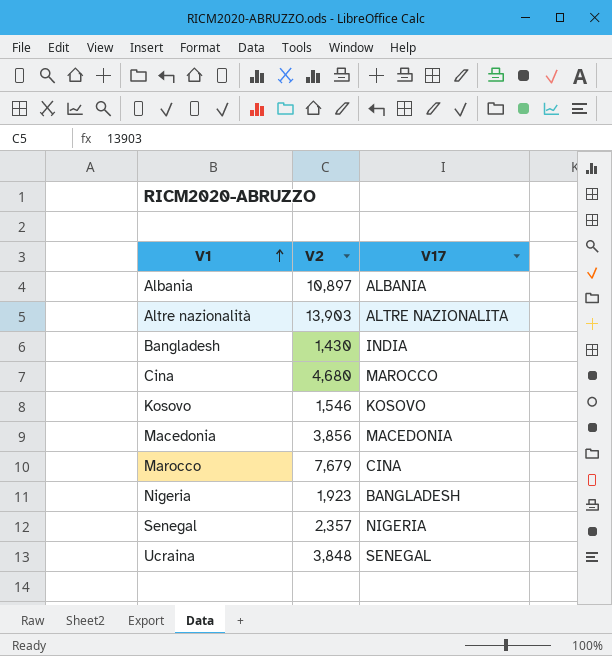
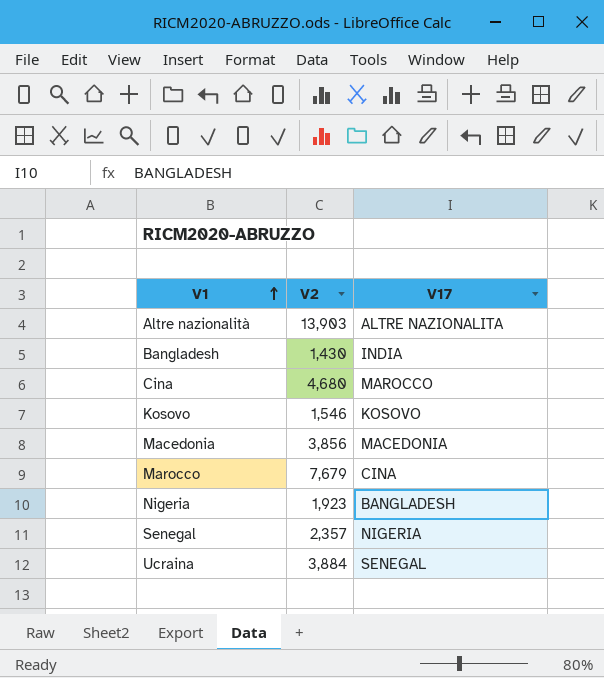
row Albania: 10,897 | ALBANIA -> none
Ucraina | V2: 3,848 -> 3,884

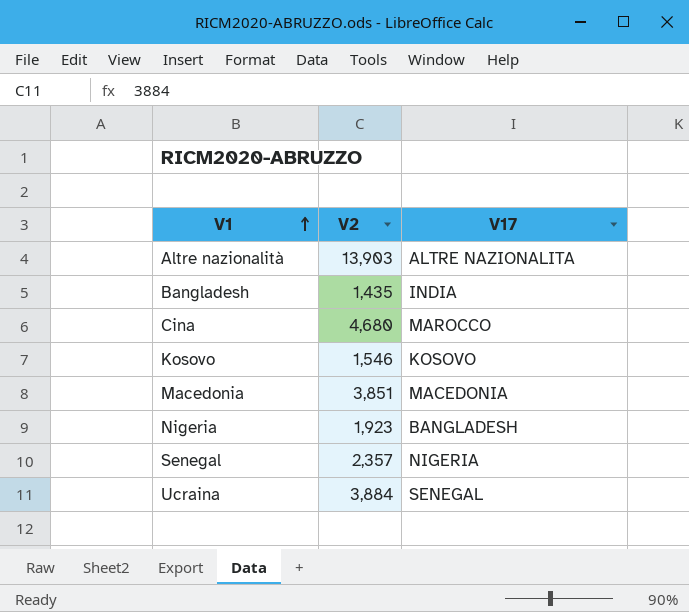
row Marocco: 7,679 | CINA -> none
Bangladesh | V2: 1,430 -> 1,435
Macedonia | V2: 3,856 -> 3,851

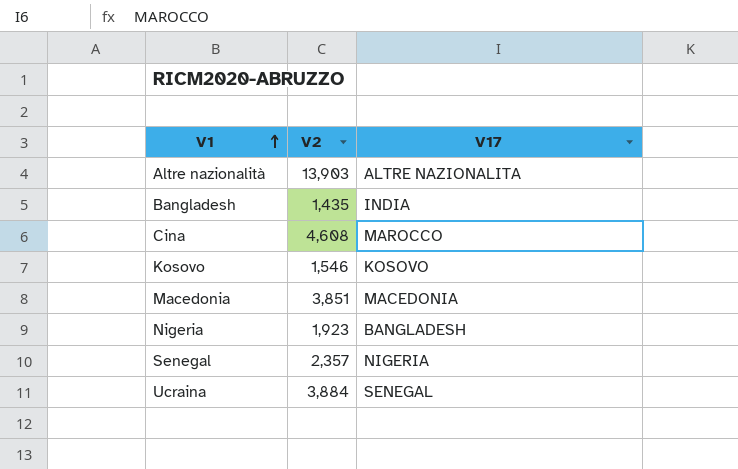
Cina | V2: 4,680 -> 4,608

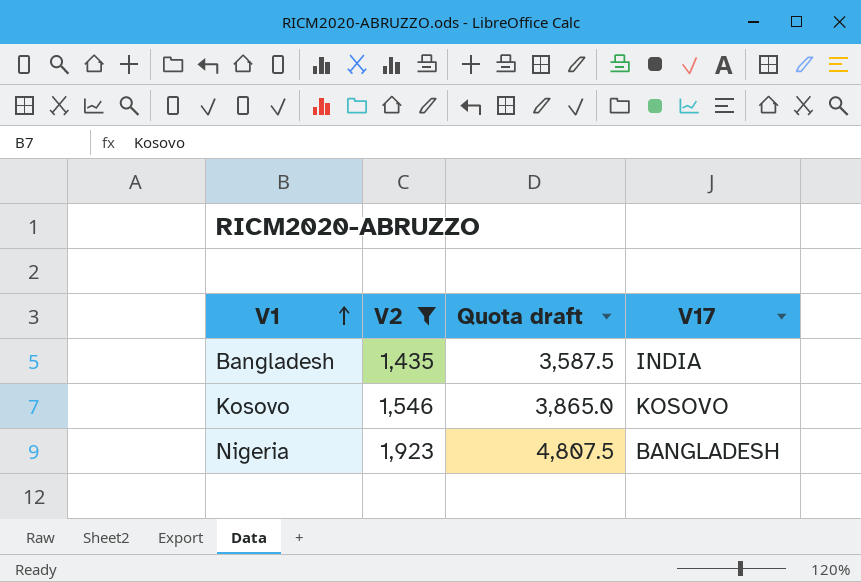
filter: none -> V2 <= 1,923
column Quota draft | formula: none -> [V2] * 2.5

